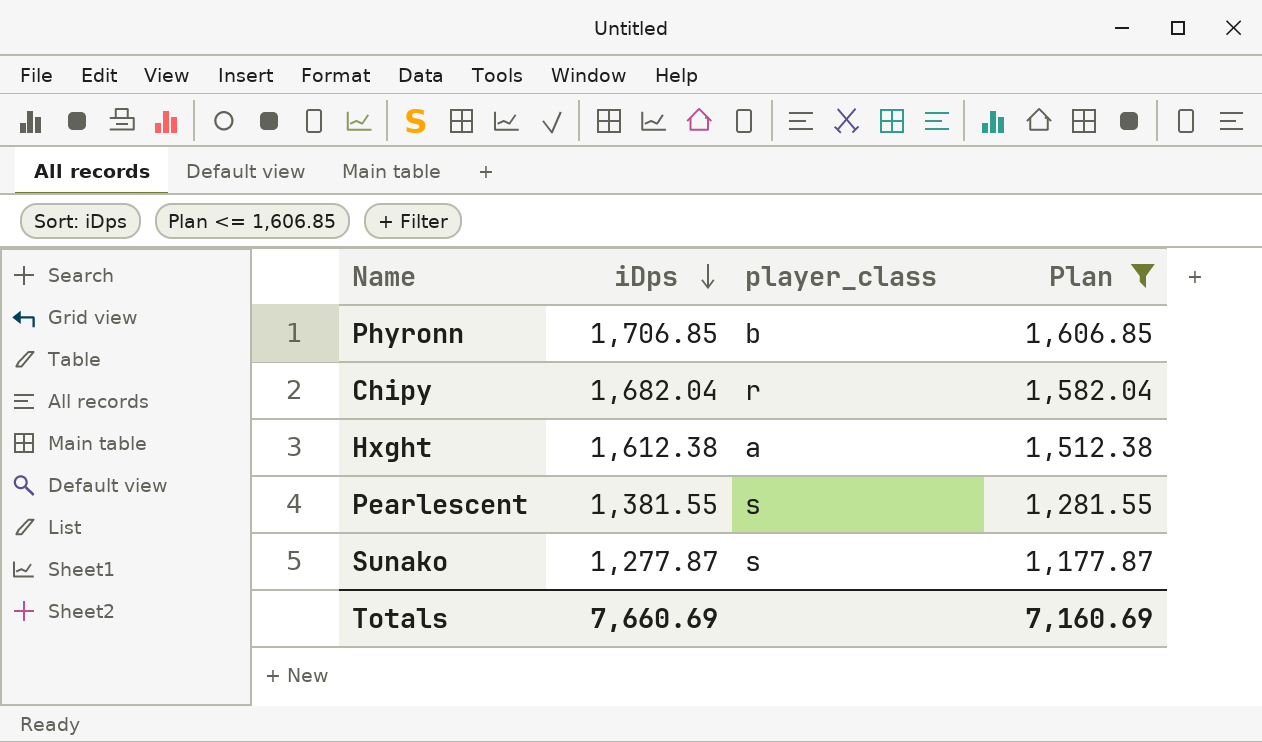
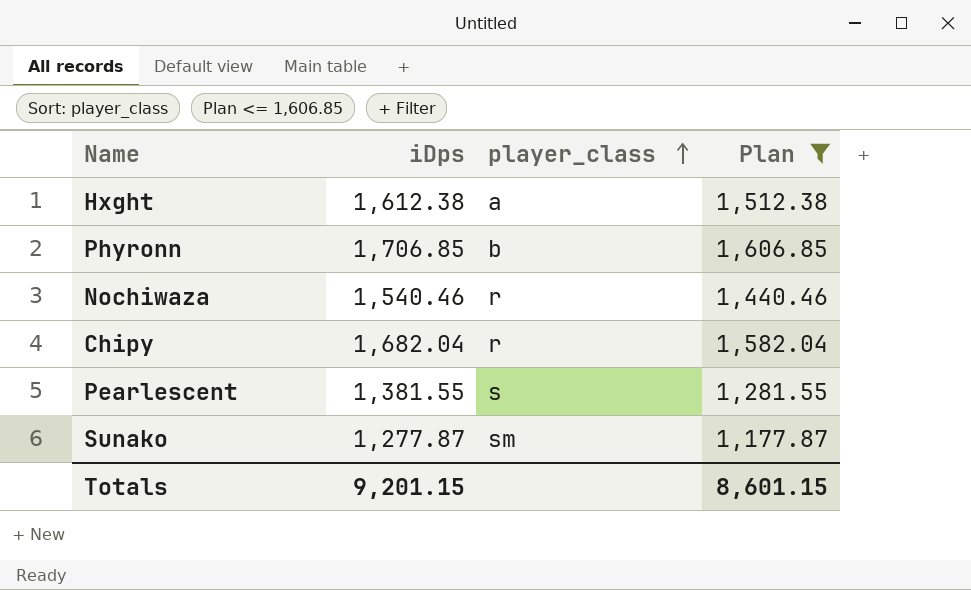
row order: iDps descending -> player_class ascending
row Nochiwaza: none -> 1,540.46 | r | 1,440.46
Sunako | player_class: s -> sm
Totals | iDps: 7,660.69 -> 9,201.15
Totals | Plan: 7,160.69 -> 8,601.15

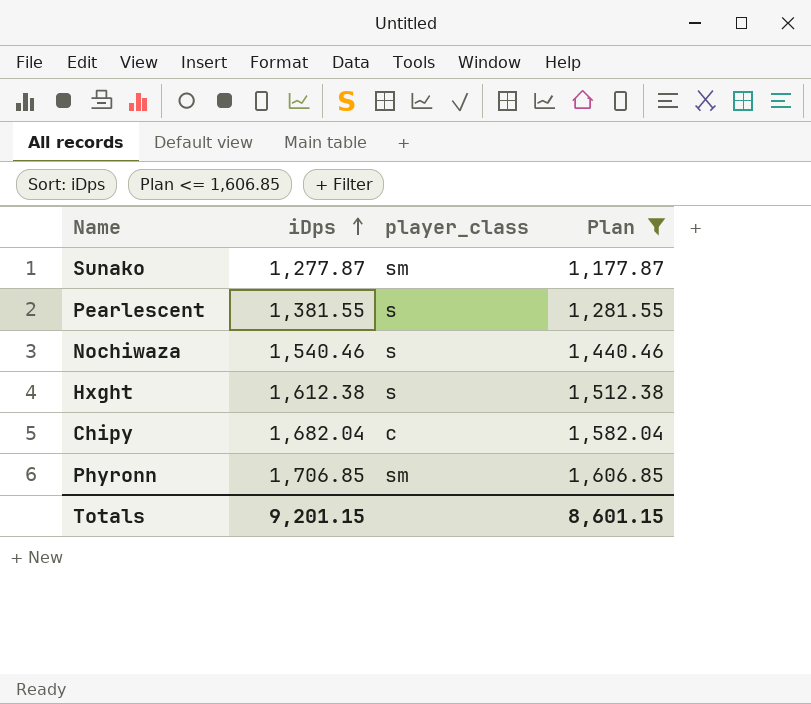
row order: player_class ascending -> iDps ascending
Nochiwaza | player_class: r -> s
Hxght | player_class: a -> s
Chipy | player_class: r -> c
Phyronn | player_class: b -> sm

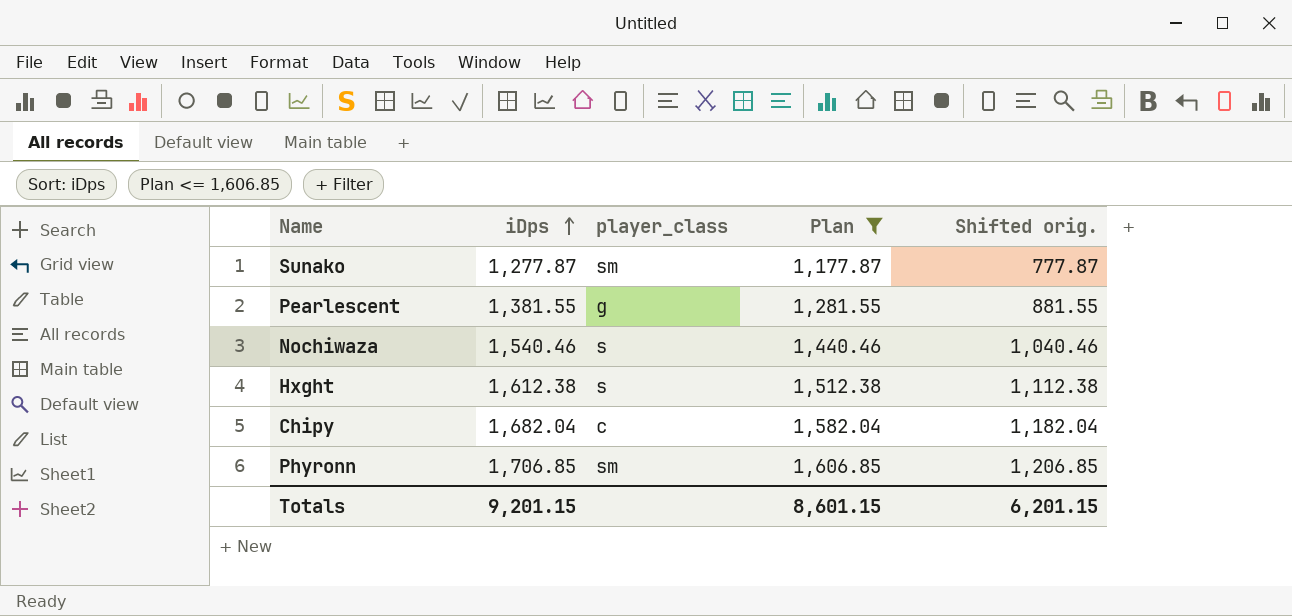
column Shifted orig. | formula: none -> [iDps] - 500
Pearlescent | player_class: s -> g

